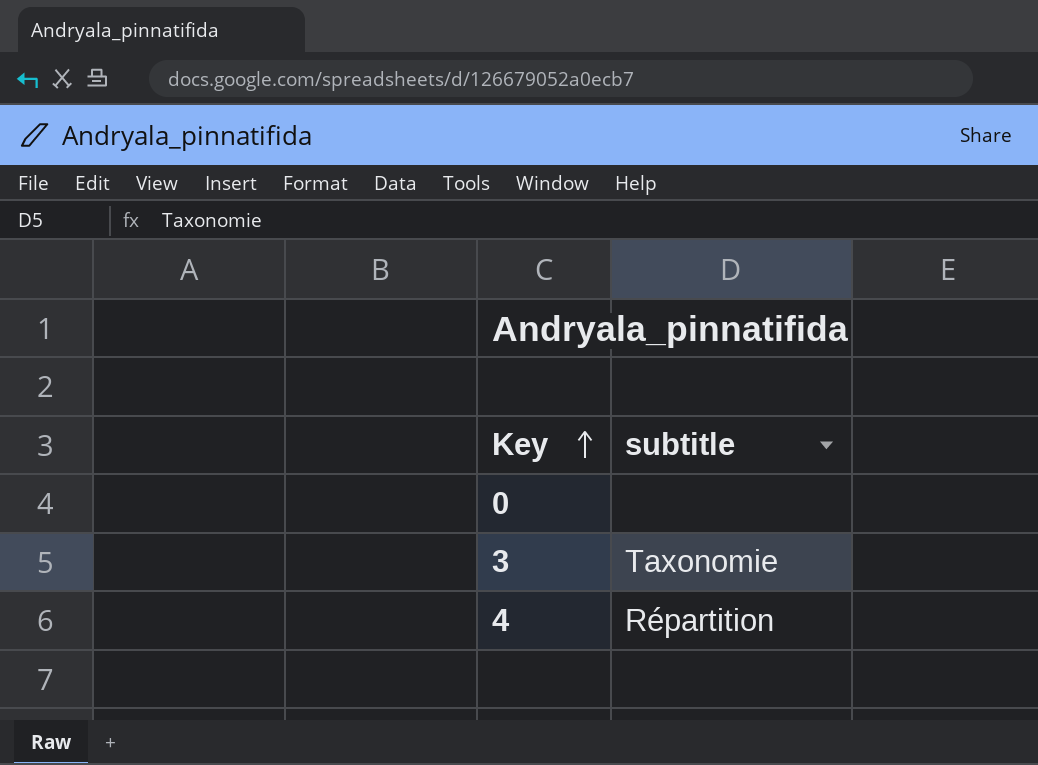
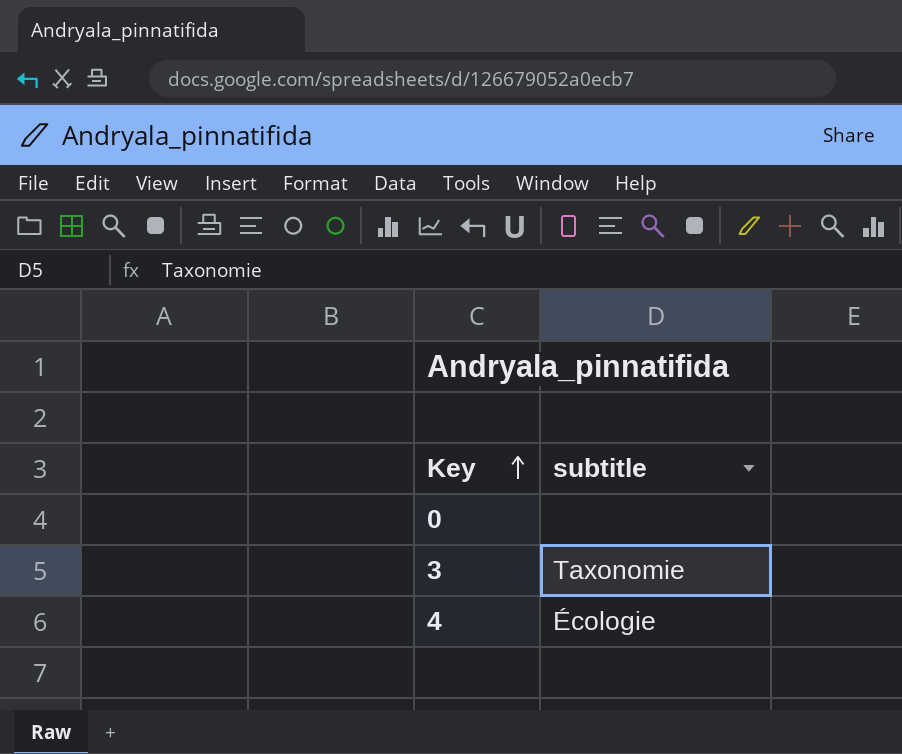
4 | subtitle: Répartition -> Écologie

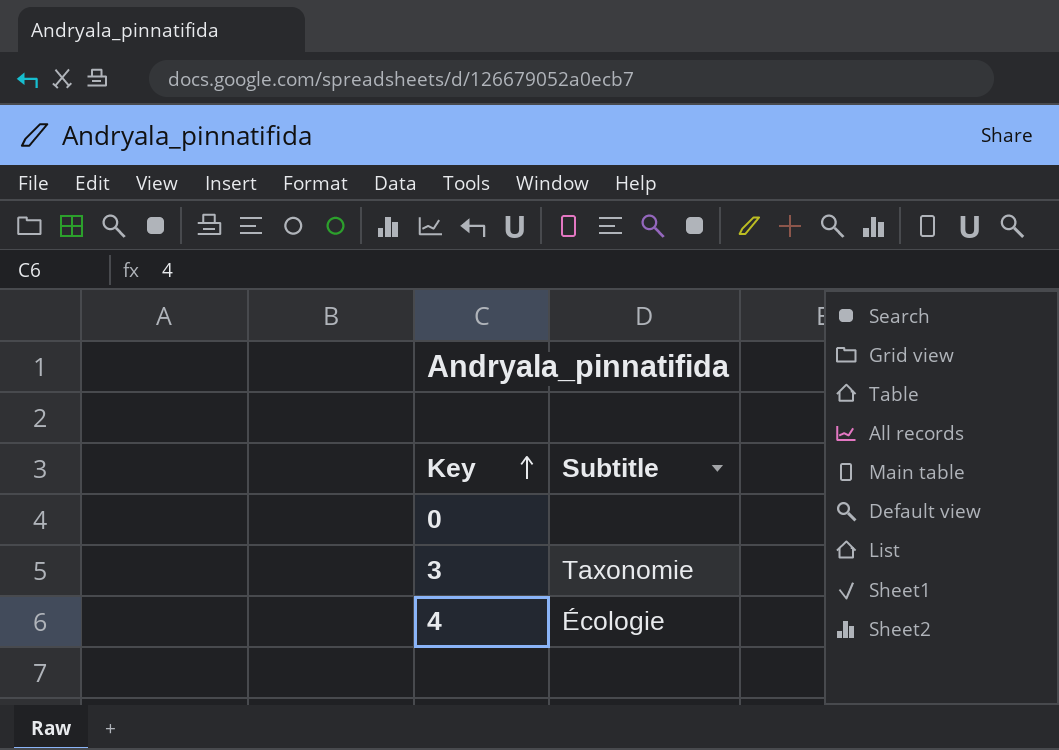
column name: subtitle -> Subtitle

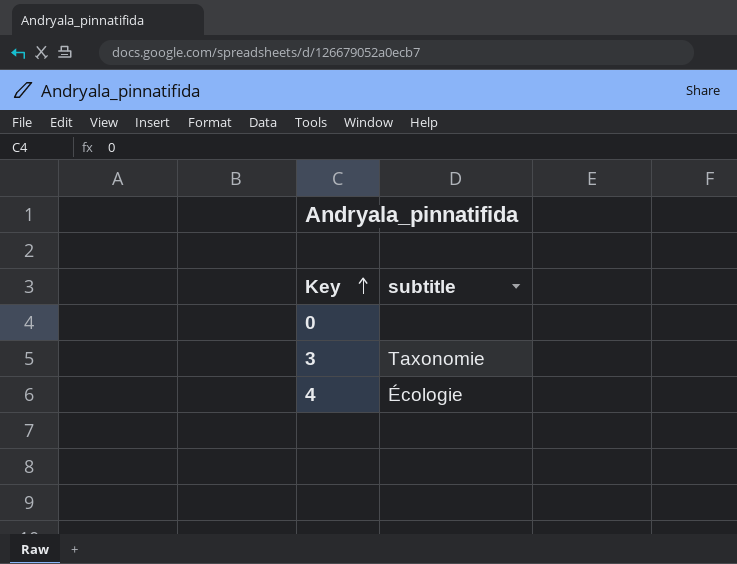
column name: Subtitle -> subtitle

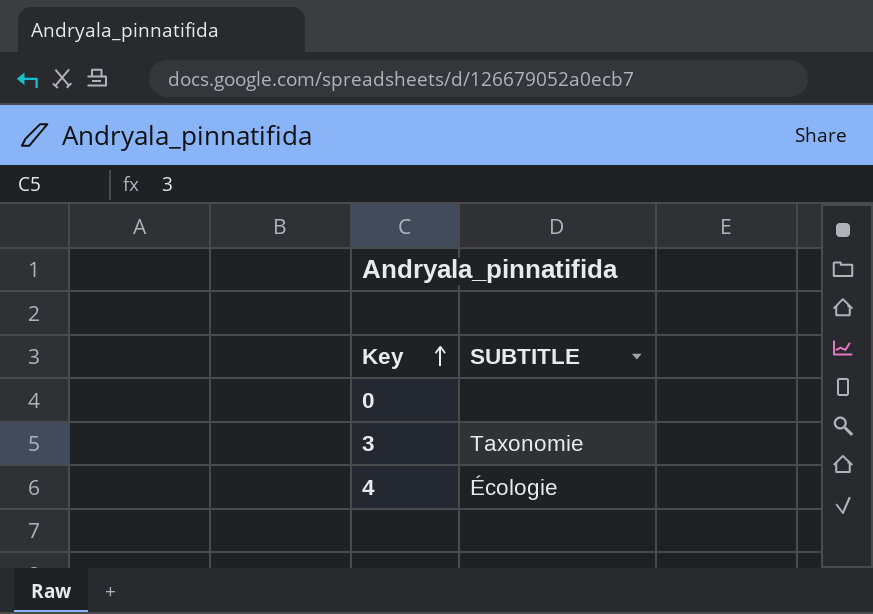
column name: subtitle -> SUBTITLE

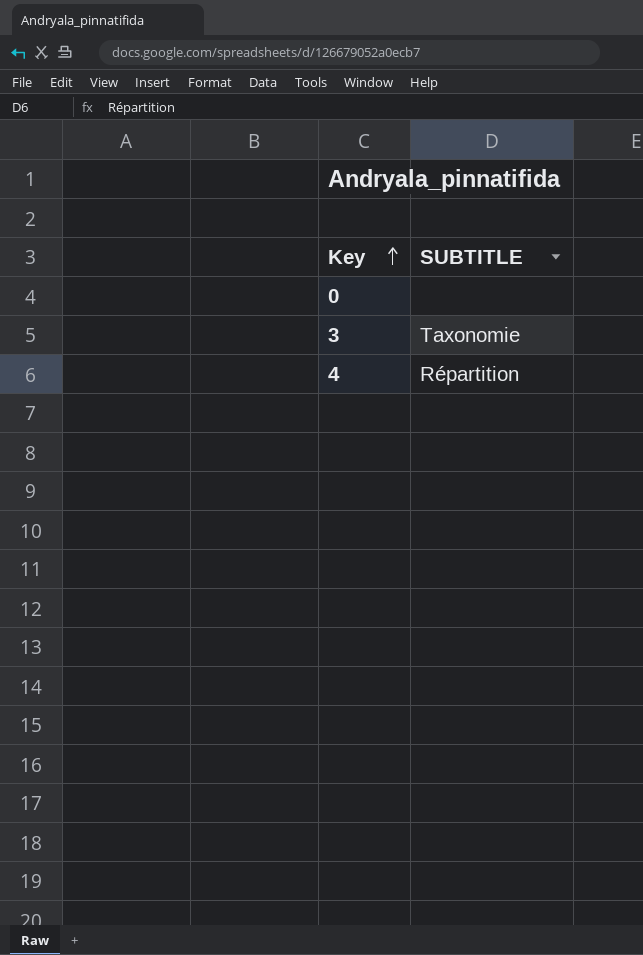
4 | SUBTITLE: Écologie -> Répartition

